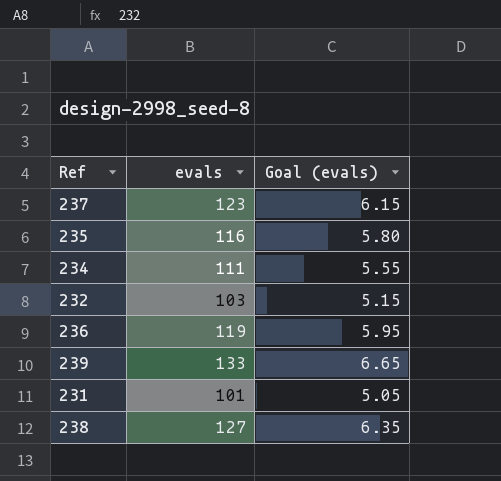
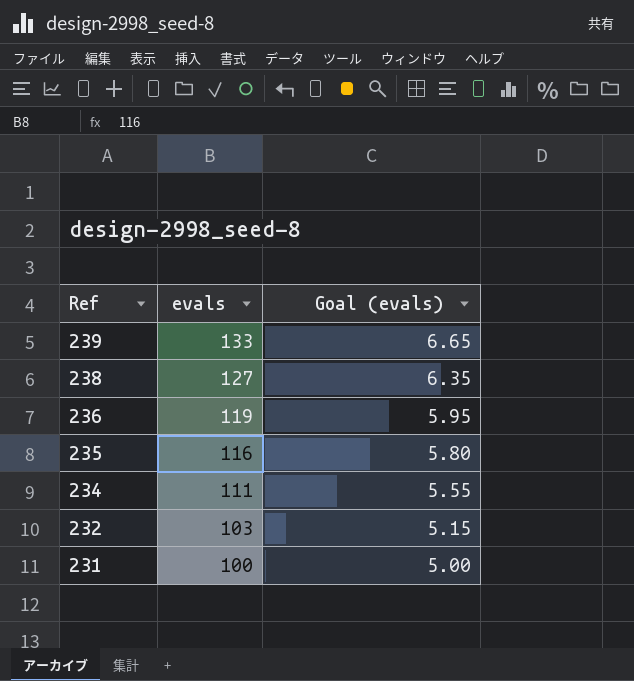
row order: none -> Ref descending
row 237: 123 | 6.15 -> none
231 | evals: 101 -> 100
231 | Goal (evals): 5.05 -> 5.00

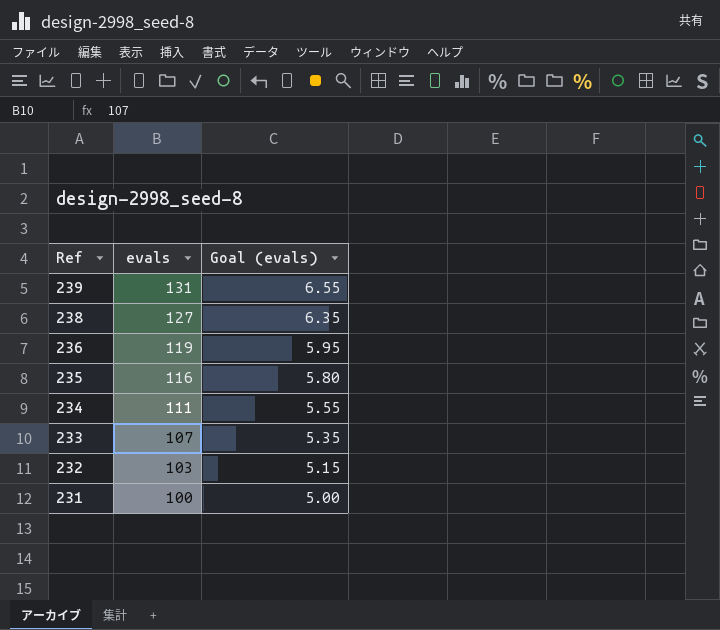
239 | evals: 133 -> 131
239 | Goal (evals): 6.65 -> 6.55
row 233: none -> 107 | 5.35

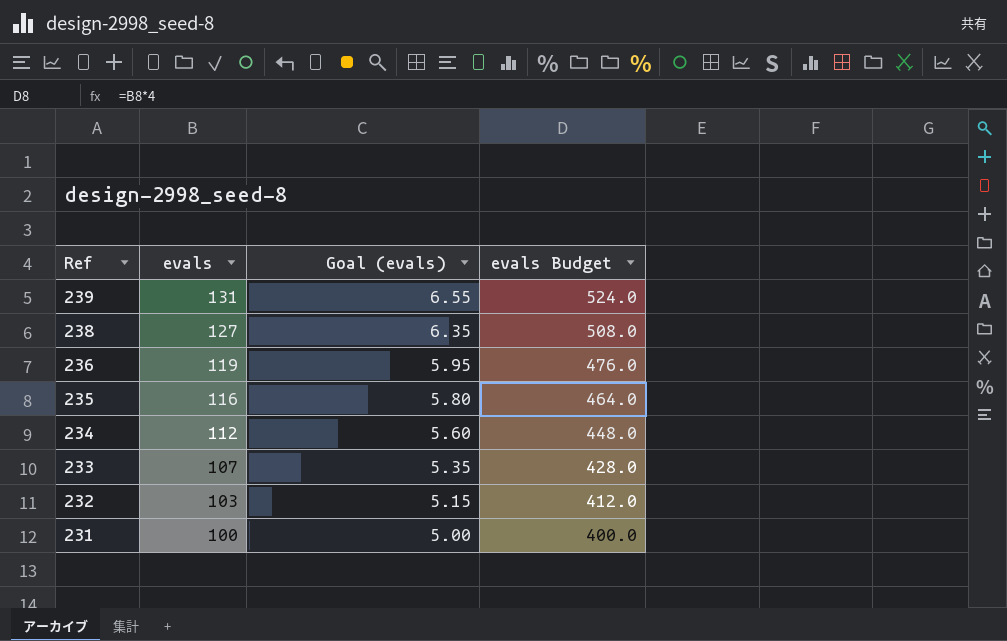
column evals Budget | formula: none -> [evals] * 4
234 | evals: 111 -> 112
234 | Goal (evals): 5.55 -> 5.60

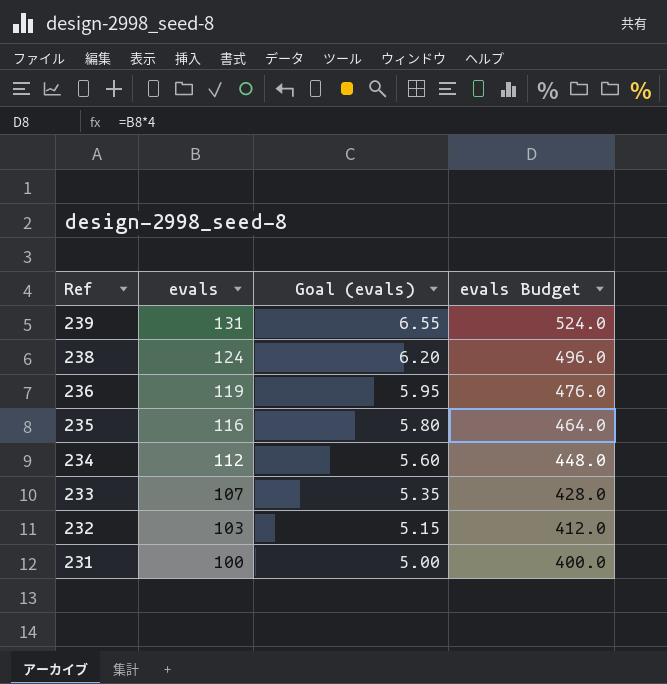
238 | evals: 127 -> 124
238 | Goal (evals): 6.35 -> 6.20
238 | evals Budget: 508.0 -> 496.0

